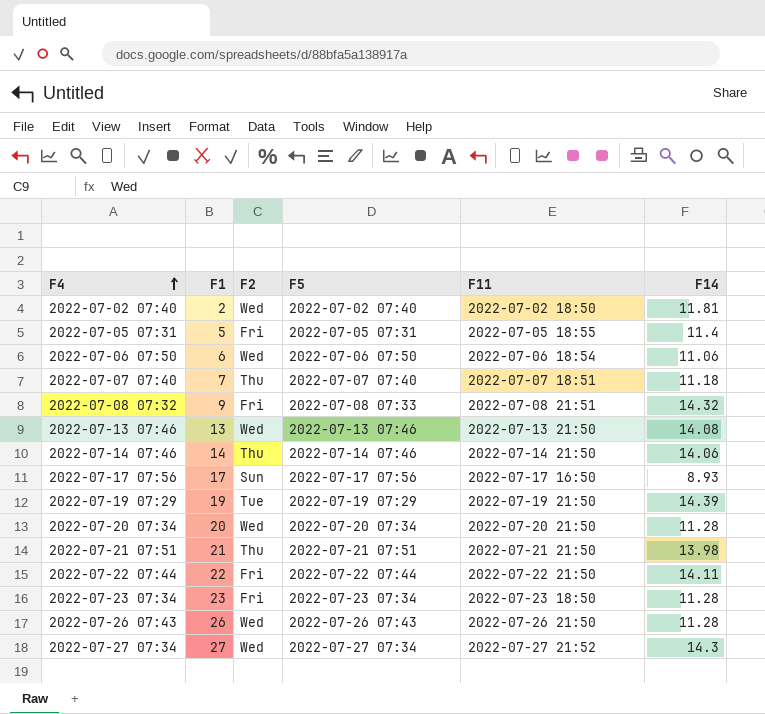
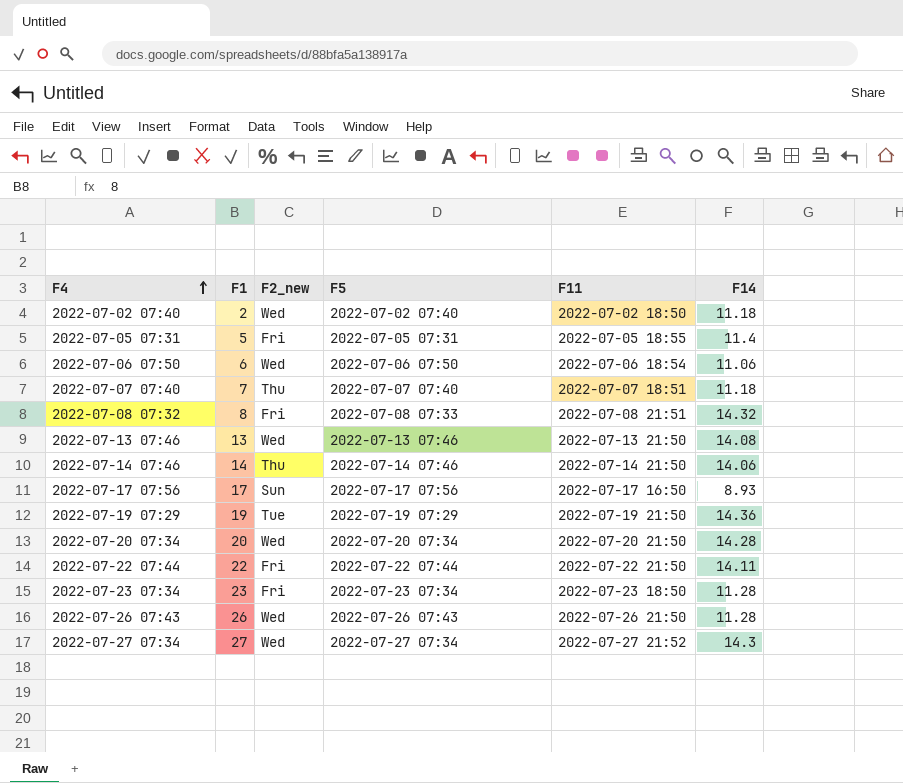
column name: F2 -> F2_new
row 2022-07-21 07:51: 21 | Thu | 2022-07-21 07:51 | 2022-07-21 21:50 | 13.98 -> none
2022-07-02 07:40 | F14: 11.81 -> 11.18
2022-07-08 07:32 | F1: 9 -> 8
2022-07-19 07:29 | F14: 14.39 -> 14.36
2022-07-20 07:34 | F14: 11.28 -> 14.28

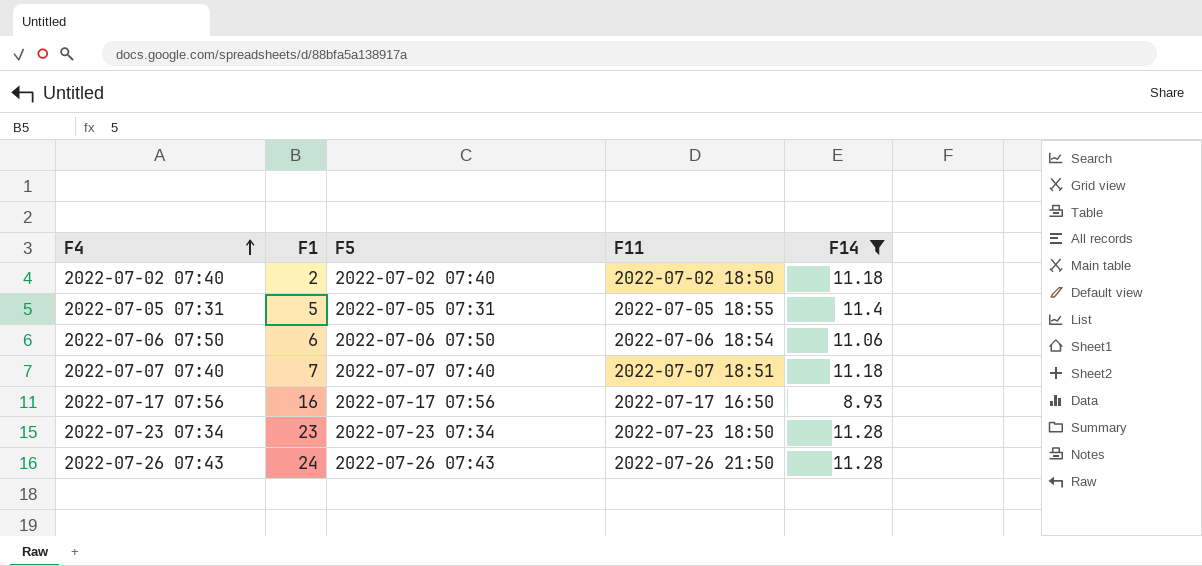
filter: none -> F14 <= 11.4
column F2_new | position: 3 -> none
2022-07-17 07:56 | F1: 17 -> 16
2022-07-26 07:43 | F1: 26 -> 24

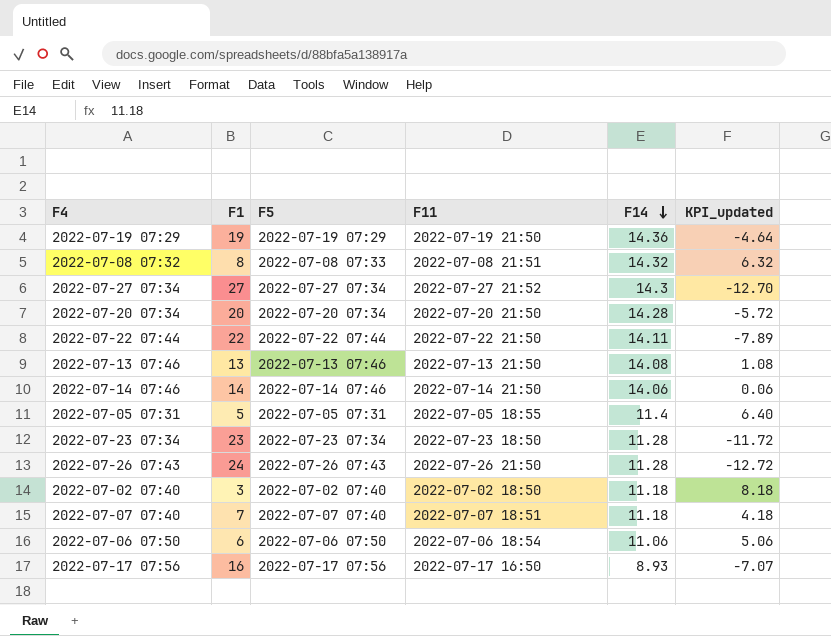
filter: F14 <= 11.4 -> none
row order: F4 ascending -> F14 descending
column KPI_updated | formula: none -> [F14] - [F1]
2022-07-02 07:40 | F1: 2 -> 3

